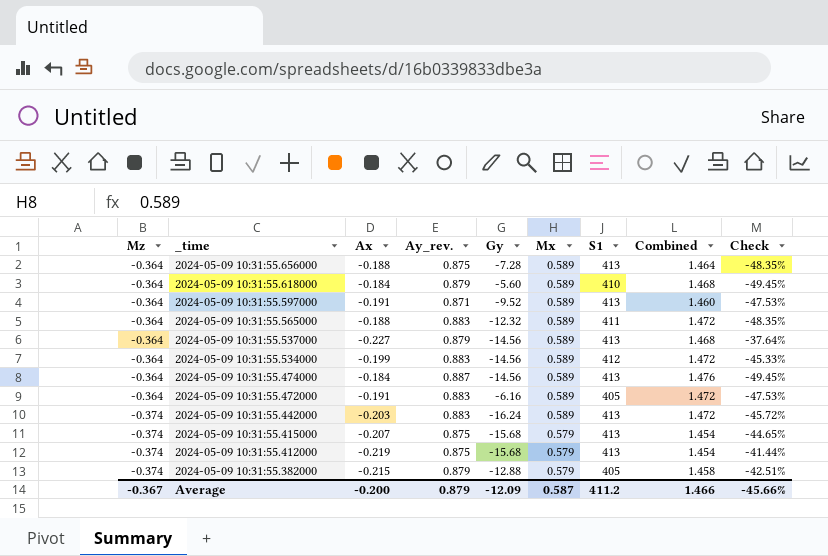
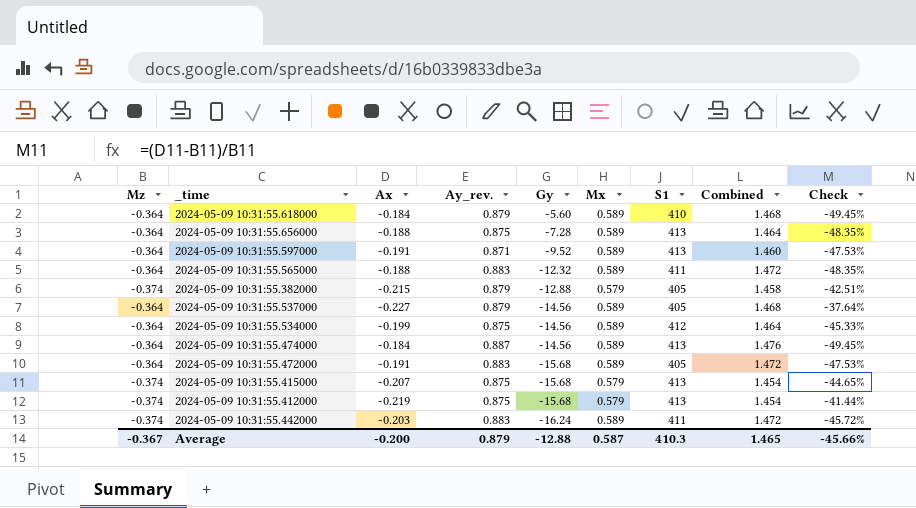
row order: Mz descending -> Gy descending
2024-05-09 10:31:55.537000 | S1: 413 -> 405
2024-05-09 10:31:55.534000 | Ay_rev.: 0.883 -> 0.875
2024-05-09 10:31:55.534000 | Combined: 1.472 -> 1.464
2024-05-09 10:31:55.472000 | Gy: -6.16 -> -15.68
2024-05-09 10:31:55.442000 | S1: 413 -> 411
Average | Gy: -12.09 -> -12.88
Average | S1: 411.2 -> 410.3
Average | Combined: 1.466 -> 1.465

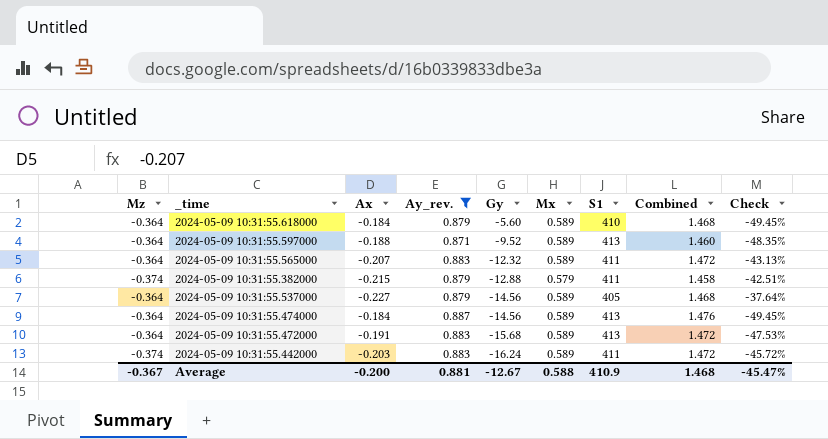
filter: none -> Ay_rev. != 0.875
2024-05-09 10:31:55.597000 | Ax: -0.191 -> -0.188
2024-05-09 10:31:55.597000 | Check: -47.53% -> -48.35%
2024-05-09 10:31:55.565000 | Ax: -0.188 -> -0.207
2024-05-09 10:31:55.565000 | Check: -48.35% -> -43.13%
2024-05-09 10:31:55.382000 | S1: 405 -> 411
2024-05-09 10:31:55.472000 | S1: 405 -> 413
Average | Ay_rev.: 0.879 -> 0.881
Average | Gy: -12.88 -> -12.67
Average | Mx: 0.587 -> 0.588
Average | S1: 410.3 -> 410.9
Average | Combined: 1.465 -> 1.468
Average | Check: -45.66% -> -45.47%

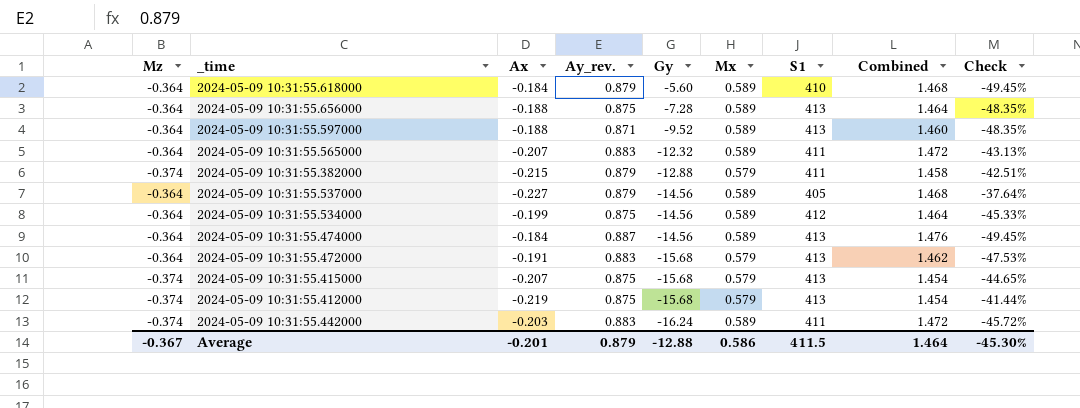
filter: Ay_rev. != 0.875 -> none
2024-05-09 10:31:55.472000 | Mx: 0.589 -> 0.579
2024-05-09 10:31:55.472000 | Combined: 1.472 -> 1.462
Average | Ax: -0.200 -> -0.201
Average | Ay_rev.: 0.881 -> 0.879
Average | Gy: -12.67 -> -12.88
Average | Mx: 0.588 -> 0.586
Average | S1: 410.9 -> 411.5
Average | Combined: 1.468 -> 1.464
Average | Check: -45.47% -> -45.30%

